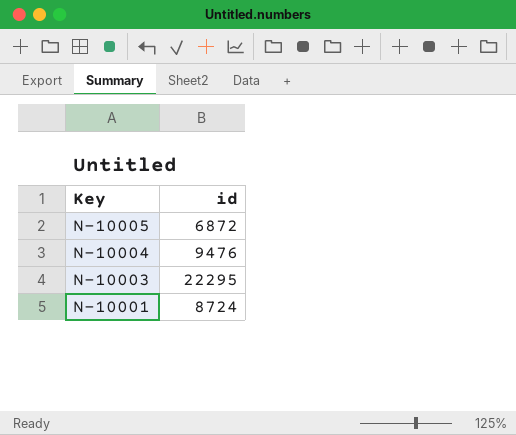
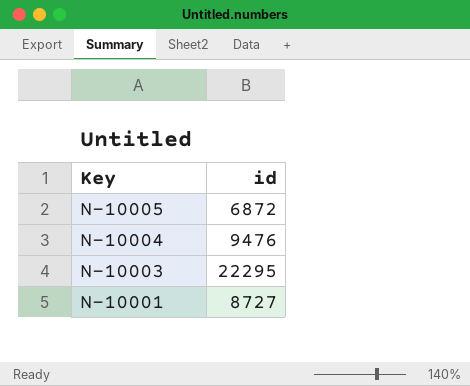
N-10001 | id: 8724 -> 8727

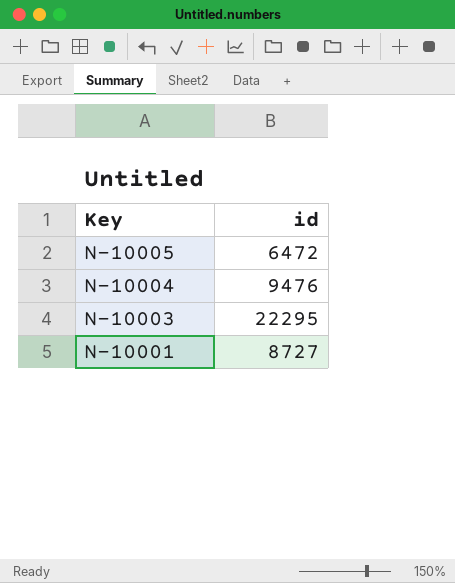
N-10005 | id: 6872 -> 6472

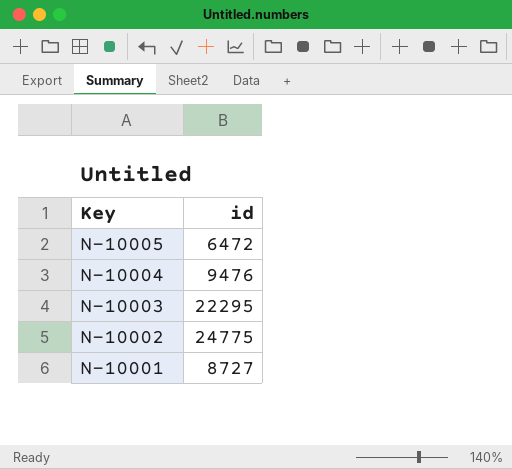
row N-10002: none -> 24775

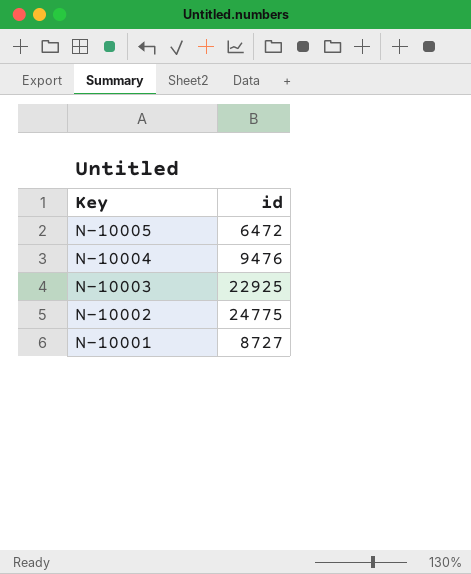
N-10003 | id: 22295 -> 22925

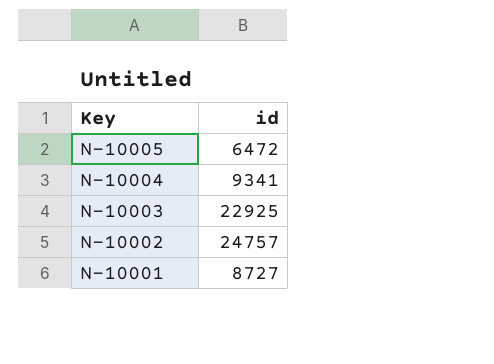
N-10004 | id: 9476 -> 9341
N-10002 | id: 24775 -> 24757

